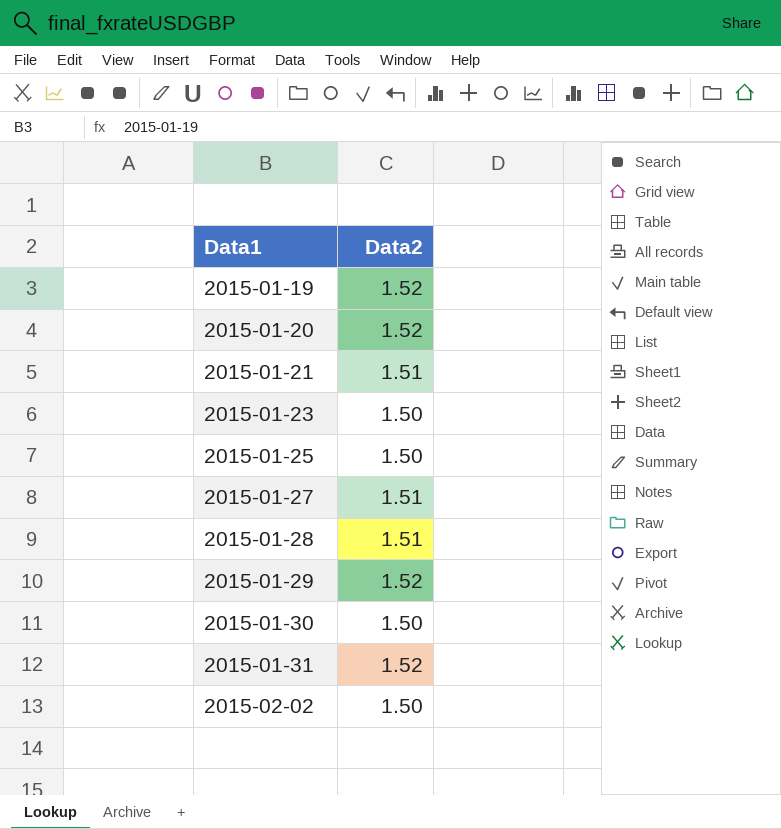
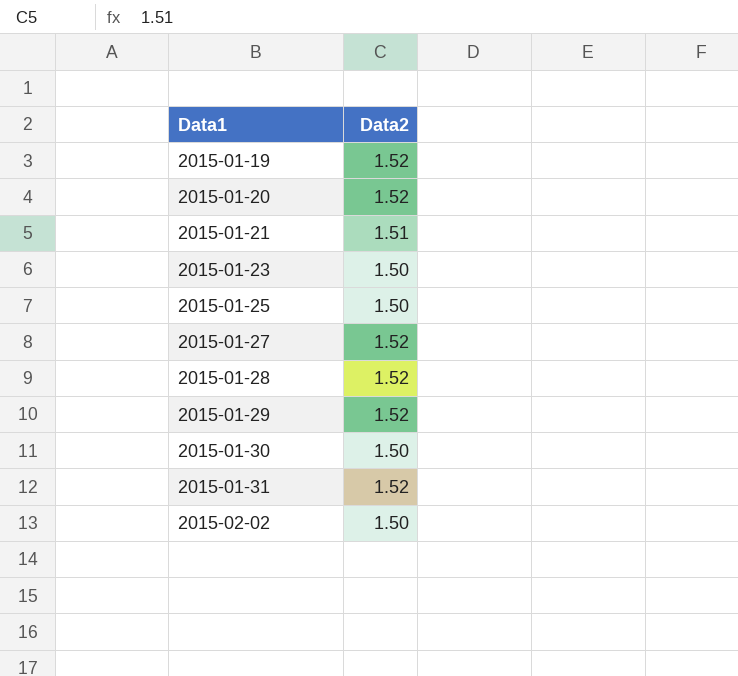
2015-01-27 | Data2: 1.51 -> 1.52
2015-01-28 | Data2: 1.51 -> 1.52

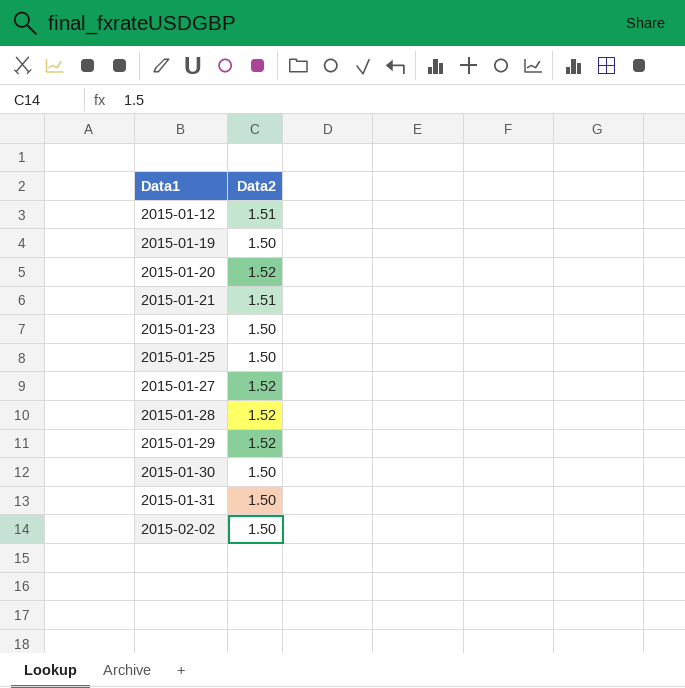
row 2015-01-12: none -> 1.51
2015-01-19 | Data2: 1.52 -> 1.50
2015-01-31 | Data2: 1.52 -> 1.50

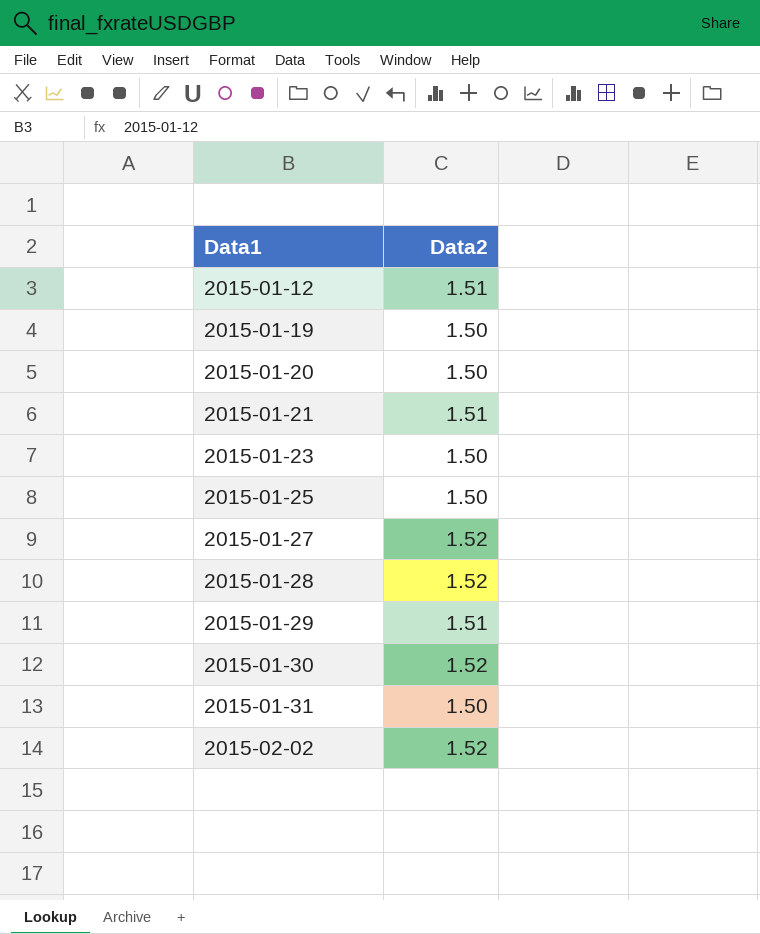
2015-01-20 | Data2: 1.52 -> 1.50
2015-01-29 | Data2: 1.52 -> 1.51
2015-01-30 | Data2: 1.50 -> 1.52
2015-02-02 | Data2: 1.50 -> 1.52

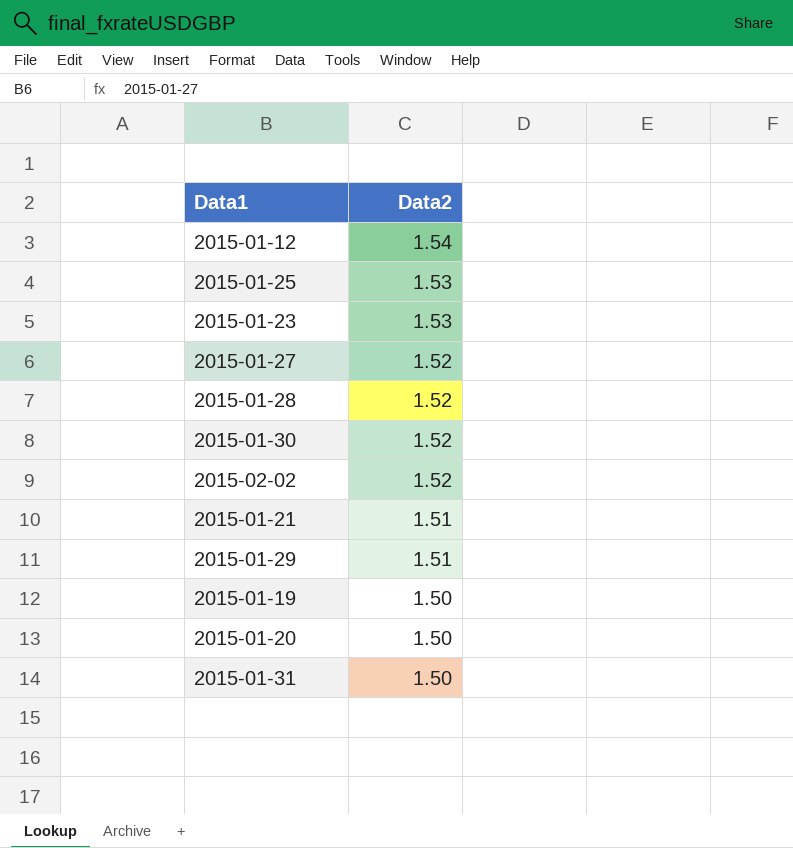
row order: Data1 ascending -> Data2 descending
2015-01-12 | Data2: 1.51 -> 1.54
2015-01-25 | Data2: 1.50 -> 1.53
2015-01-23 | Data2: 1.50 -> 1.53

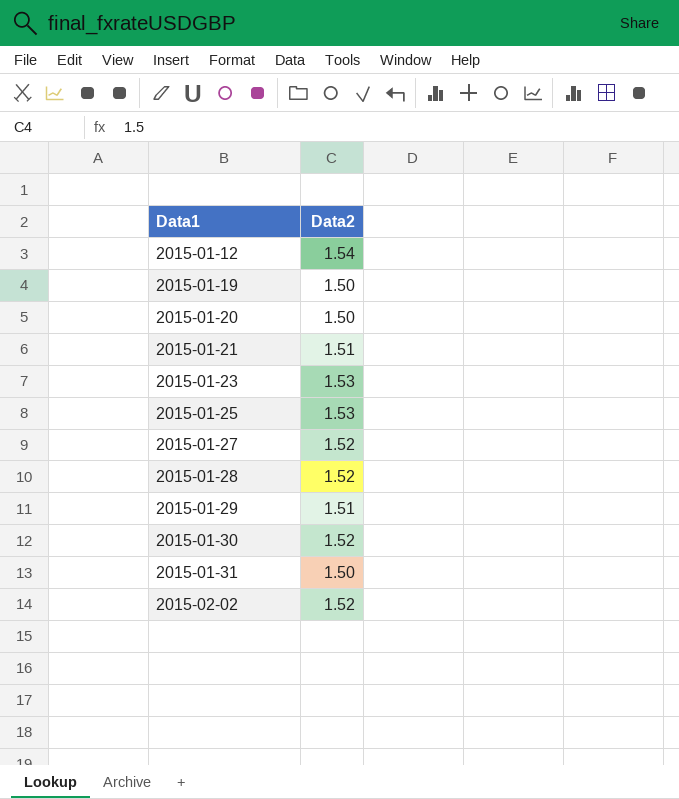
row order: Data2 descending -> Data1 ascending

